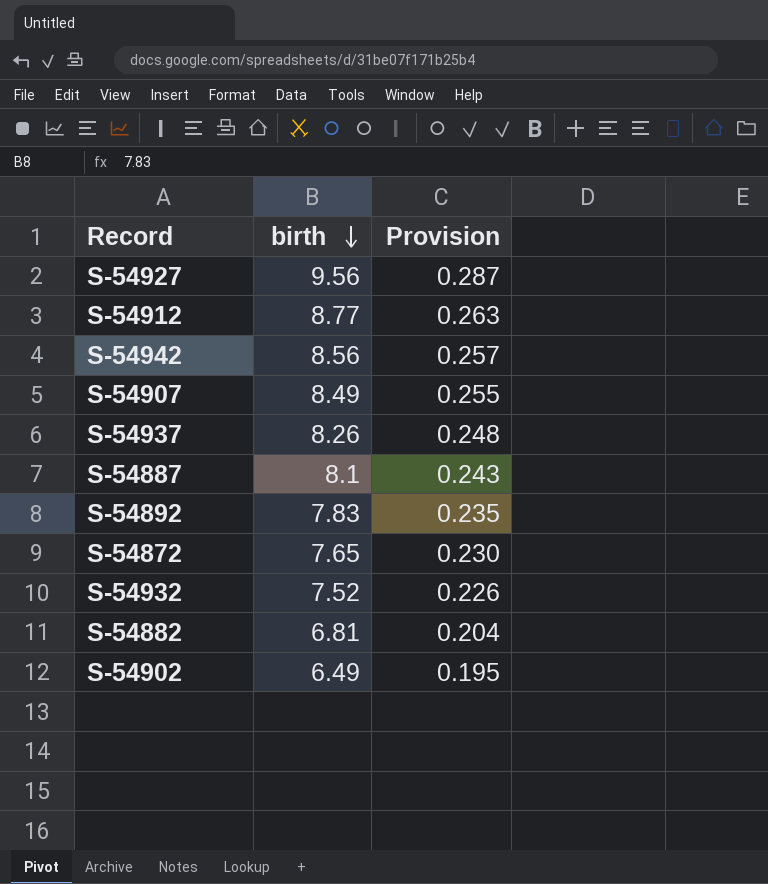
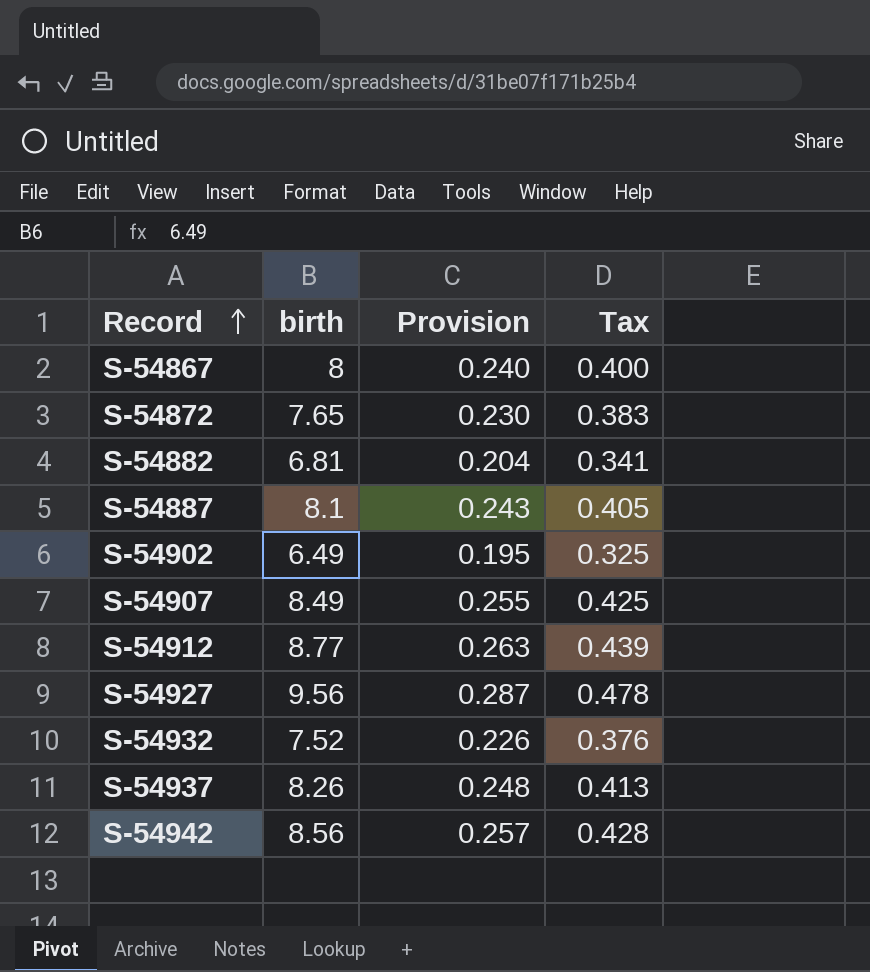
row order: birth descending -> Record ascending
column Tax | formula: none -> [birth] * 0.05
row S-54892: 7.83 | 0.235 -> none
row S-54867: none -> 8 | 0.240 | 0.400

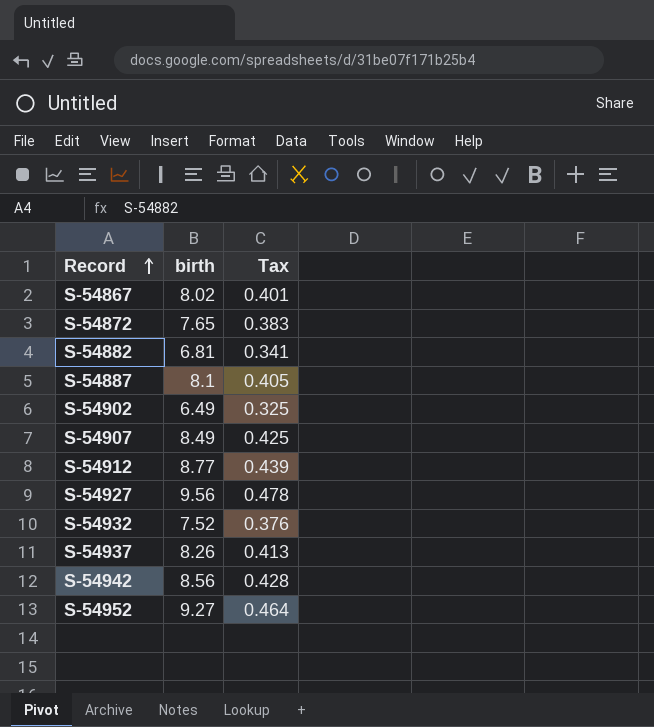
column Provision | formula: [birth] * 0.03 -> none
S-54867 | birth: 8 -> 8.02
S-54867 | Tax: 0.400 -> 0.401
row S-54952: none -> 9.27 | 0.464

